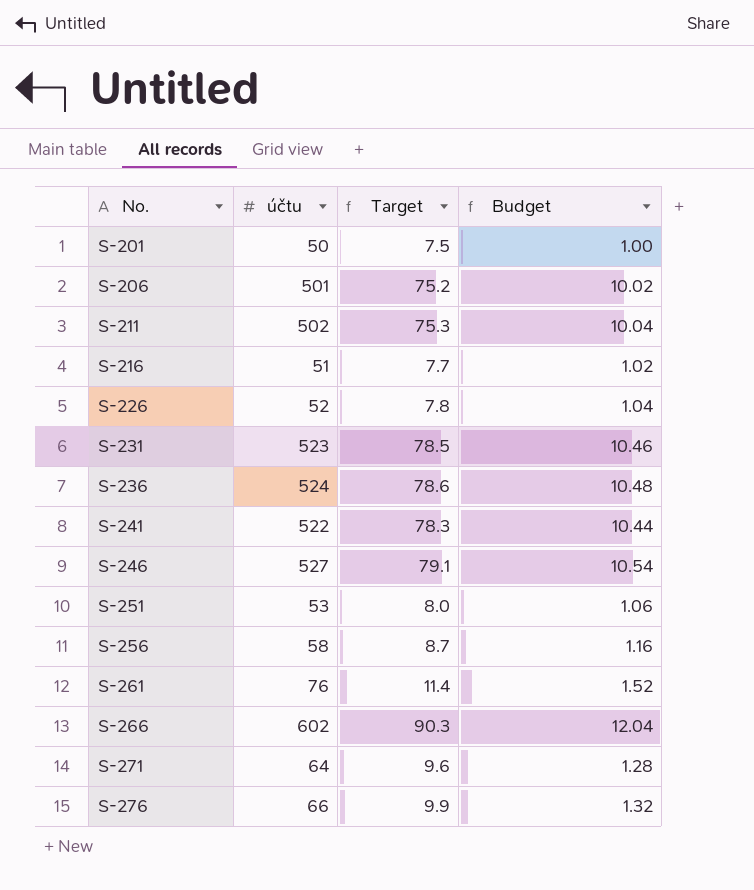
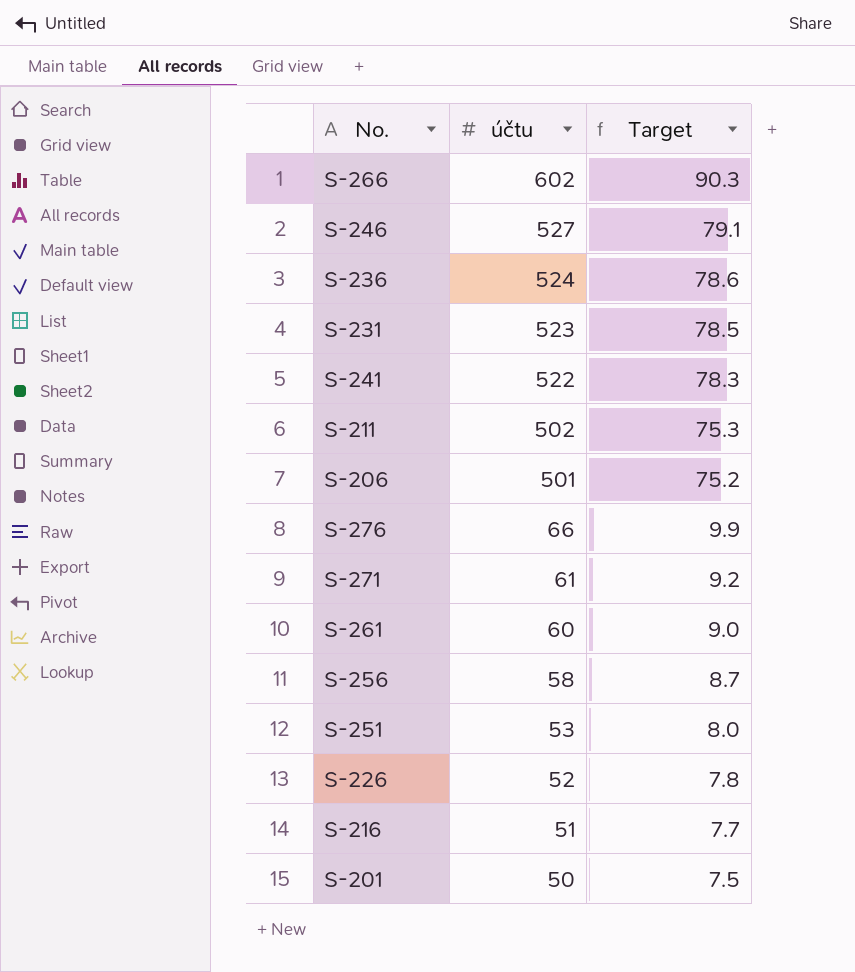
row order: No. ascending -> účtu descending
column Budget | formula: [účtu] * 0.02 -> none
S-271 | účtu: 64 -> 61
S-271 | Target: 9.6 -> 9.2
S-261 | účtu: 76 -> 60
S-261 | Target: 11.4 -> 9.0

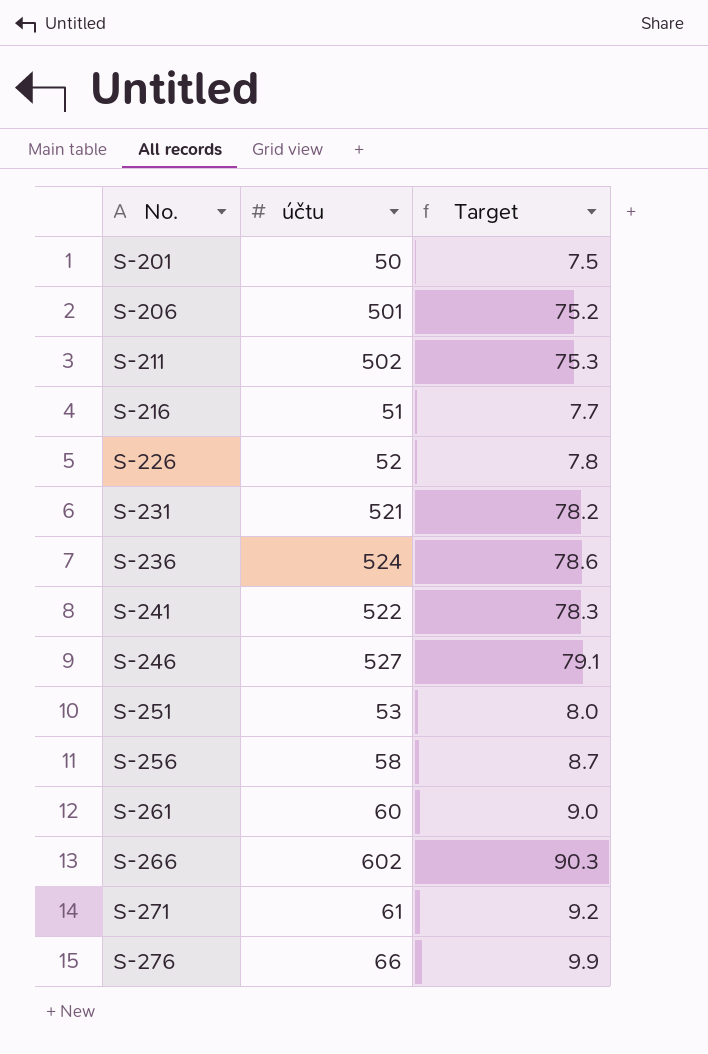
row order: účtu descending -> No. ascending
S-231 | účtu: 523 -> 521
S-231 | Target: 78.5 -> 78.2

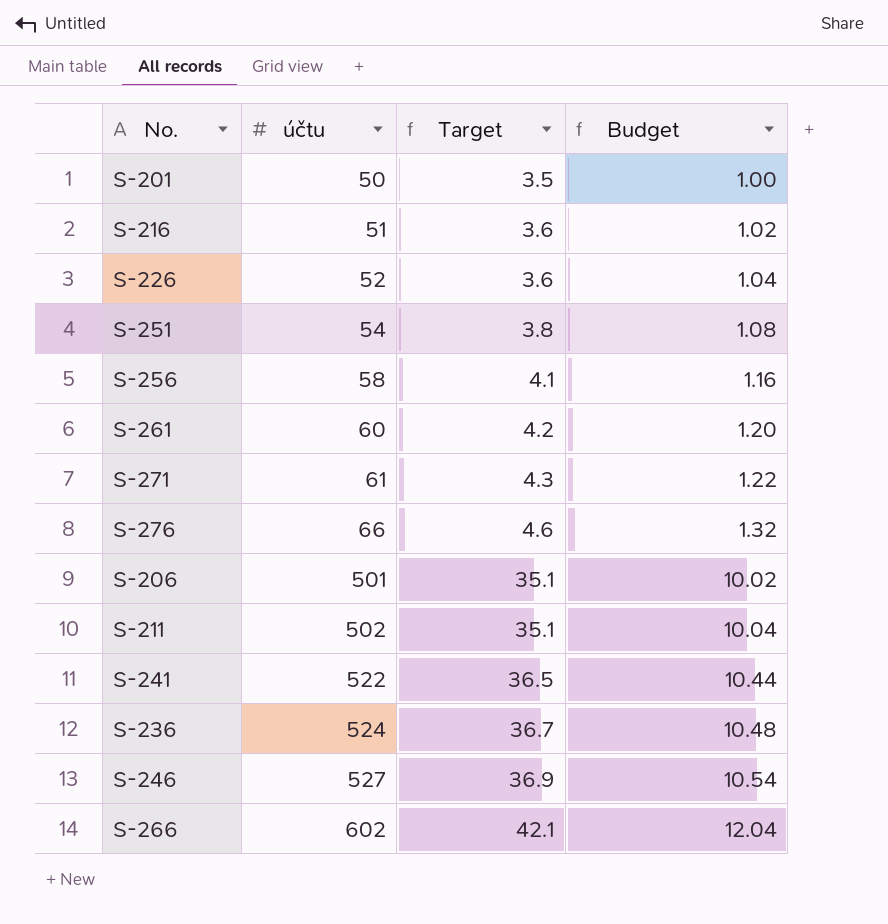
row order: No. ascending -> účtu ascending
column Target | formula: [účtu] * 0.15 -> [účtu] * 0.07
column Budget | formula: none -> [účtu] * 0.02
row S-231: 521 | 78.2 -> none
S-251 | účtu: 53 -> 54

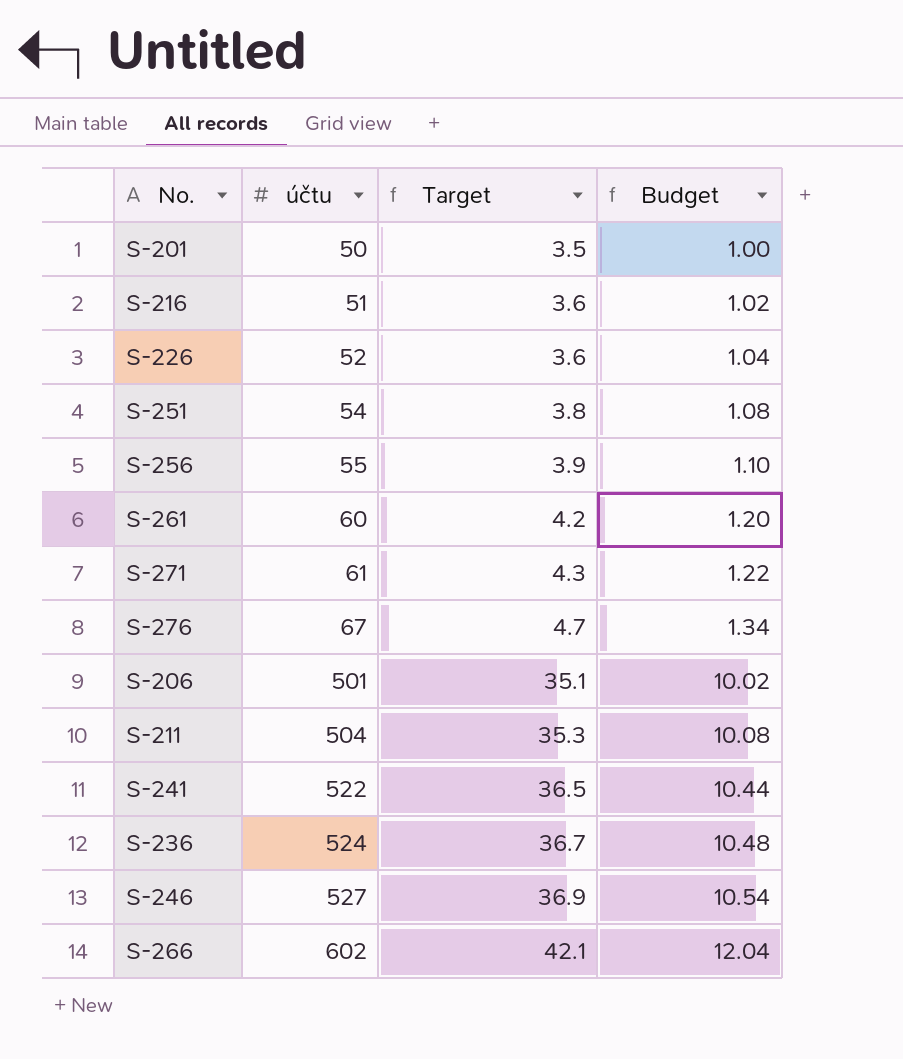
S-256 | účtu: 58 -> 55
S-256 | Target: 4.1 -> 3.9
S-256 | Budget: 1.16 -> 1.10
S-276 | účtu: 66 -> 67
S-276 | Target: 4.6 -> 4.7
S-276 | Budget: 1.32 -> 1.34
S-211 | účtu: 502 -> 504
S-211 | Target: 35.1 -> 35.3
S-211 | Budget: 10.04 -> 10.08

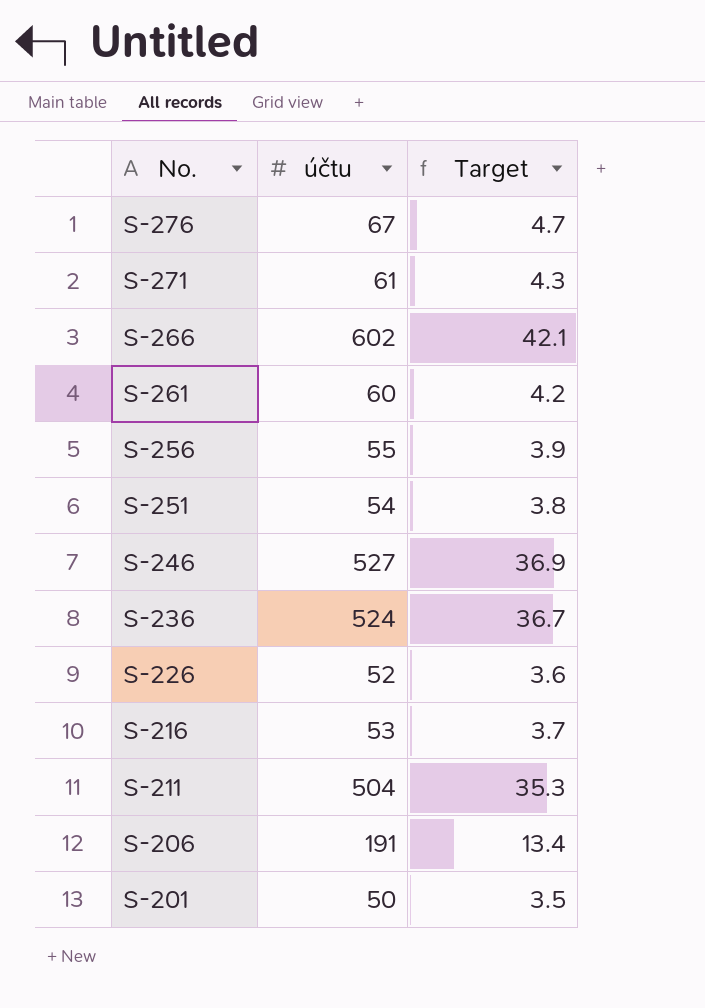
row order: účtu ascending -> No. descending
column Budget | formula: [účtu] * 0.02 -> none
row S-241: 522 | 36.5 | 10.44 -> none
S-216 | účtu: 51 -> 53
S-216 | Target: 3.6 -> 3.7
S-206 | účtu: 501 -> 191
S-206 | Target: 35.1 -> 13.4

